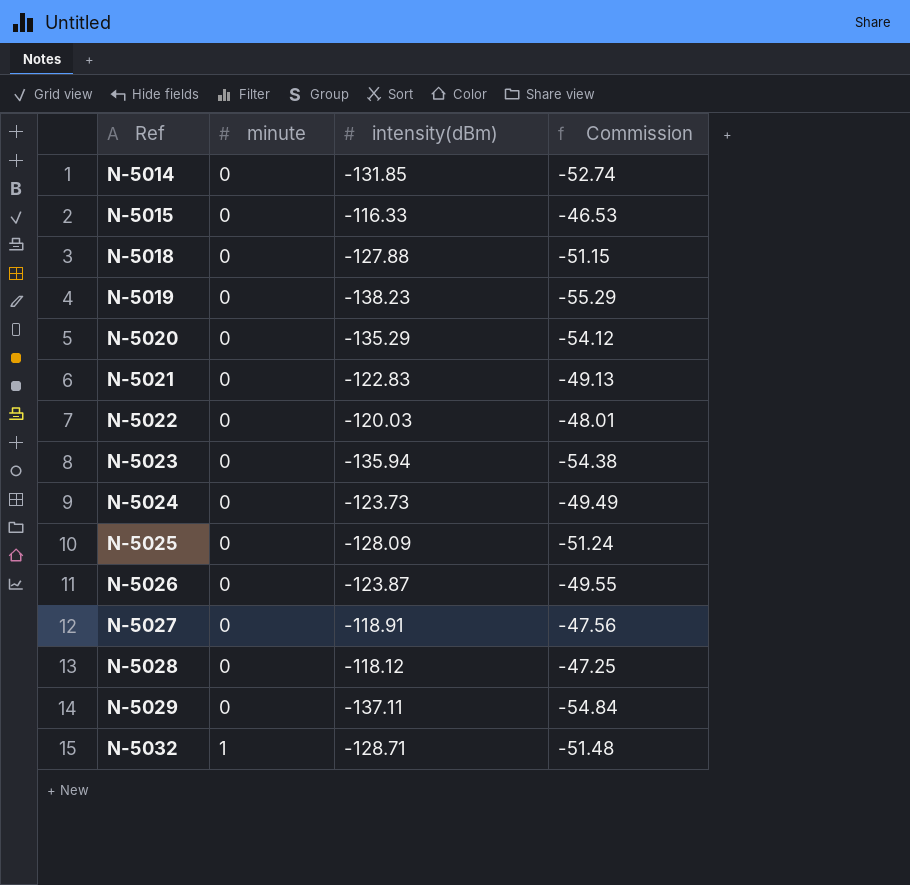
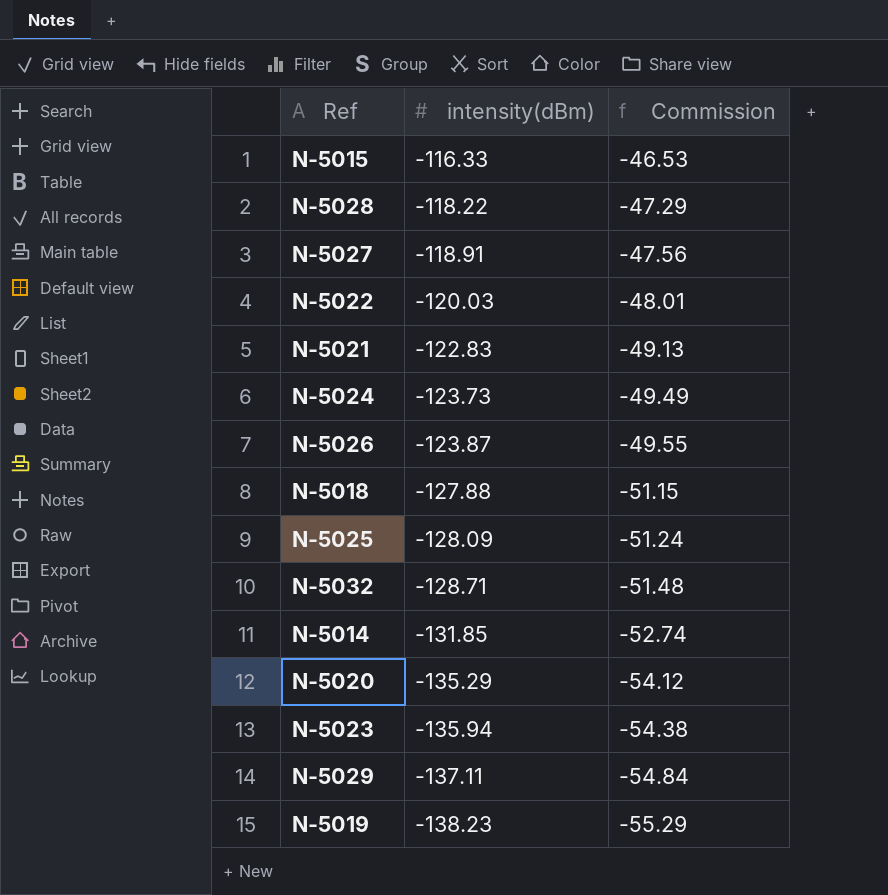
row order: Ref ascending -> intensity(dBm) descending
column minute | position: 2 -> none
N-5028 | intensity(dBm): -118.12 -> -118.22
N-5028 | Commission: -47.25 -> -47.29

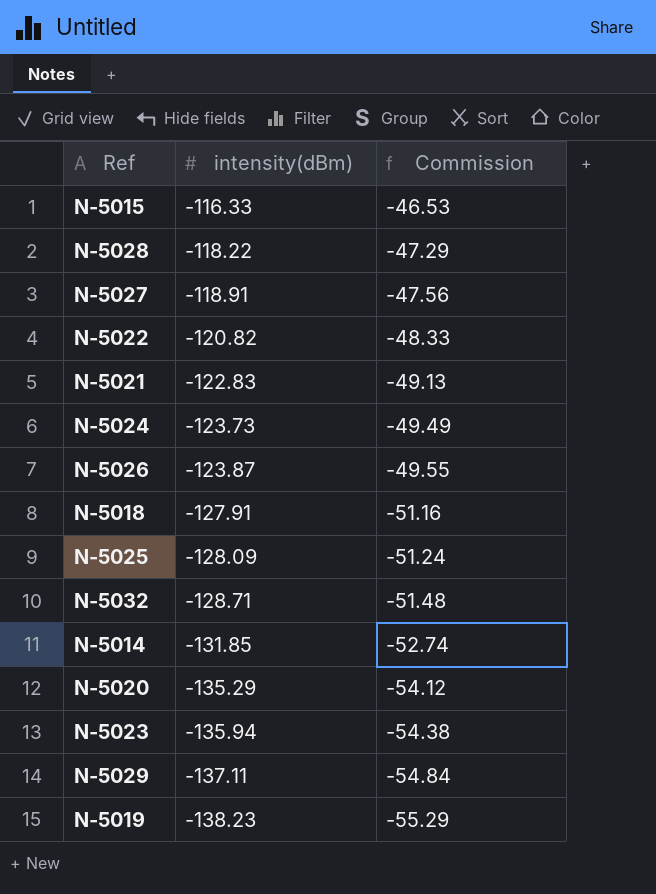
N-5022 | intensity(dBm): -120.03 -> -120.82
N-5022 | Commission: -48.01 -> -48.33
N-5018 | intensity(dBm): -127.88 -> -127.91
N-5018 | Commission: -51.15 -> -51.16

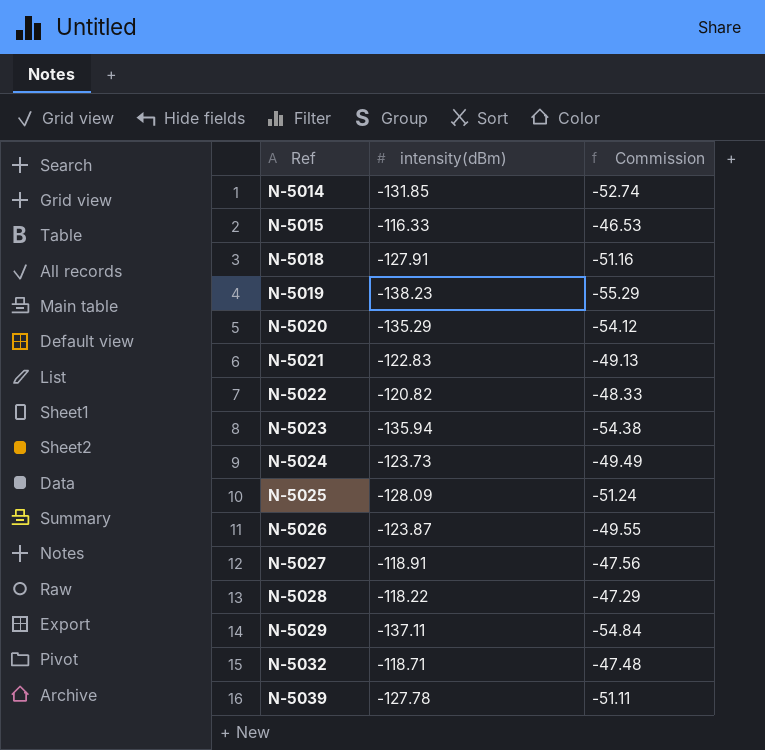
row order: intensity(dBm) descending -> Ref ascending
N-5032 | intensity(dBm): -128.71 -> -118.71
N-5032 | Commission: -51.48 -> -47.48
row N-5039: none -> -127.78 | -51.11

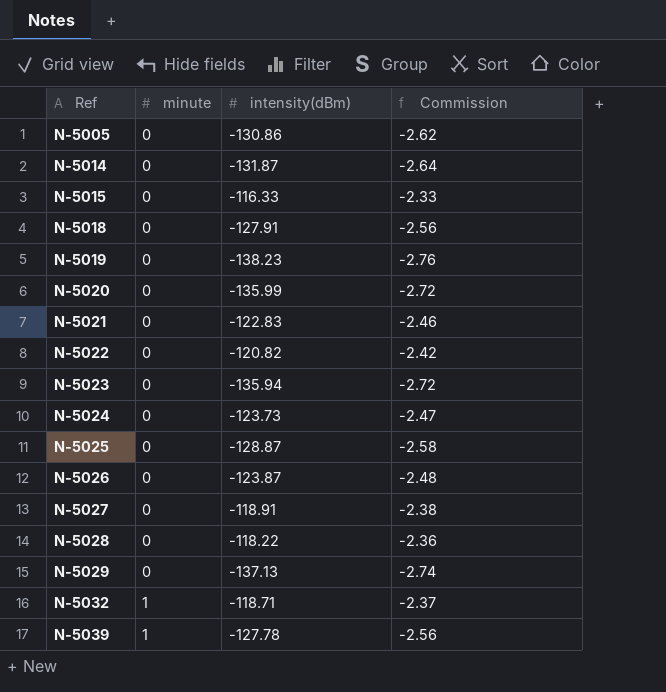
column minute | position: none -> 2
column Commission | formula: [intensity(dBm)] * 0.4 -> [intensity(dBm)] * 0.02
row N-5005: none -> 0 | -130.86 | -2.62
N-5014 | intensity(dBm): -131.85 -> -131.87
N-5020 | intensity(dBm): -135.29 -> -135.99
N-5025 | intensity(dBm): -128.09 -> -128.87
N-5029 | intensity(dBm): -137.11 -> -137.13

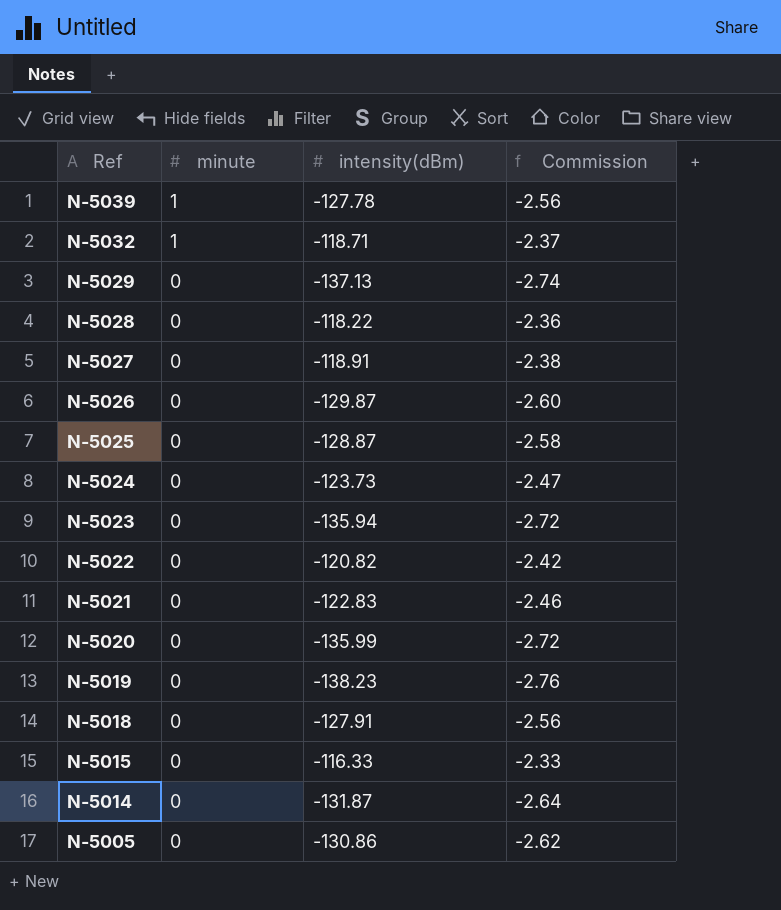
row order: Ref ascending -> Ref descending
N-5026 | intensity(dBm): -123.87 -> -129.87
N-5026 | Commission: -2.48 -> -2.60

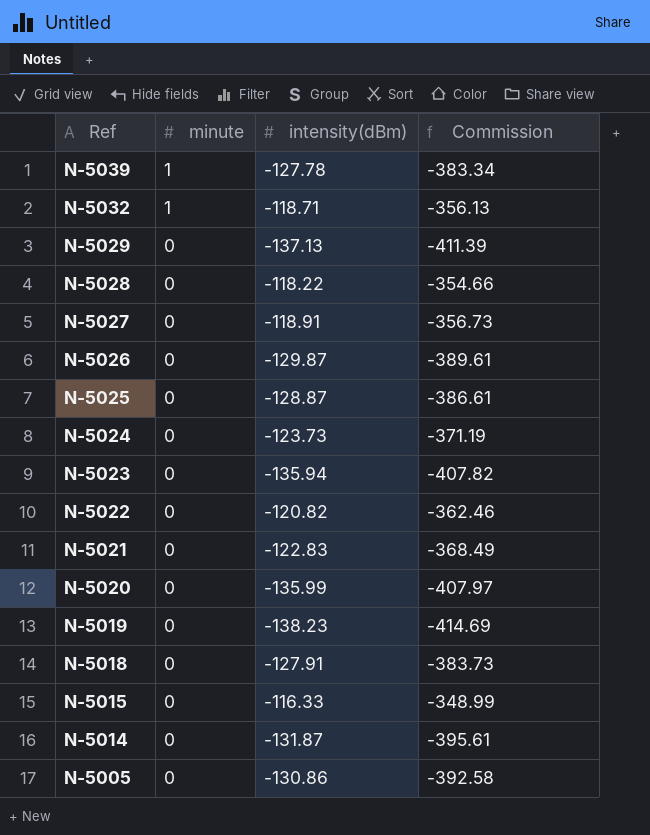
column Commission | formula: [intensity(dBm)] * 0.02 -> [intensity(dBm)] * 3

